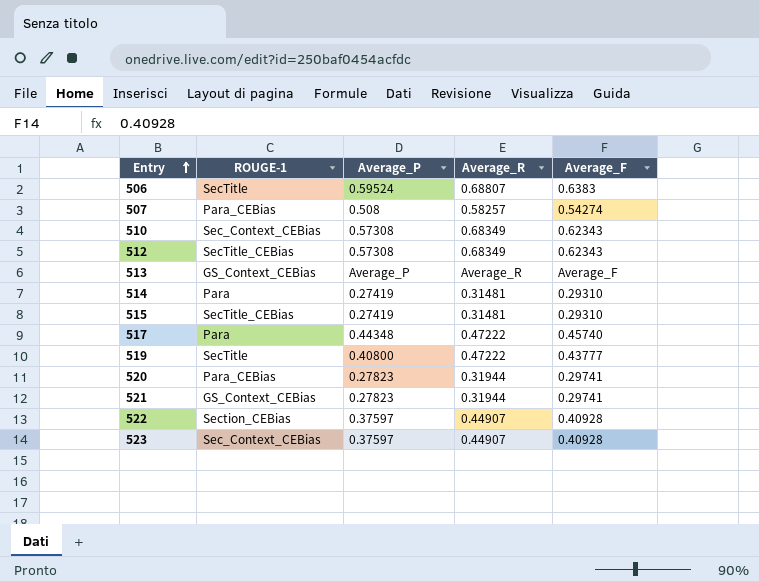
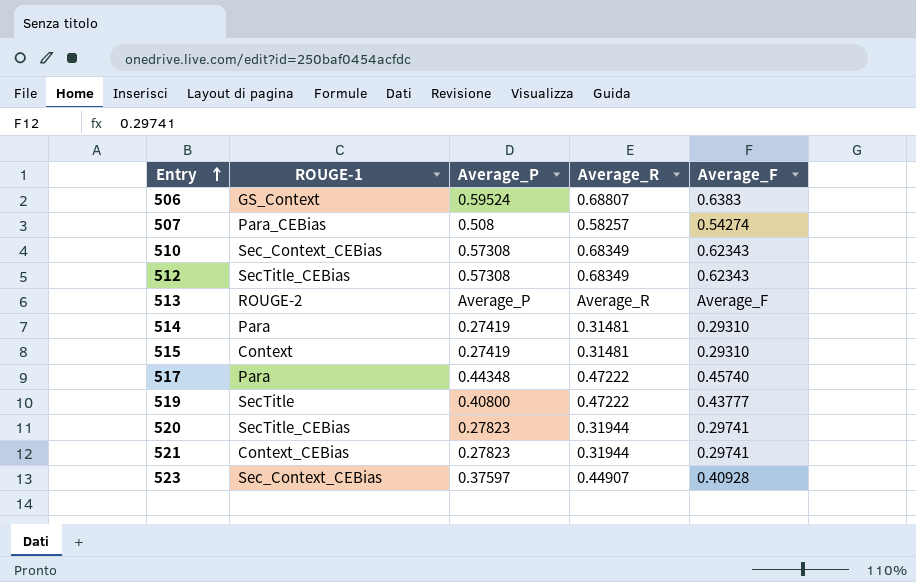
row 522: Section_CEBias | 0.37597 | 0.44907 | 0.40928 -> none
506 | ROUGE-1: SecTitle -> GS_Context
513 | ROUGE-1: GS_Context_CEBias -> ROUGE-2
515 | ROUGE-1: SecTitle_CEBias -> Context
520 | ROUGE-1: Para_CEBias -> SecTitle_CEBias
521 | ROUGE-1: GS_Context_CEBias -> Context_CEBias

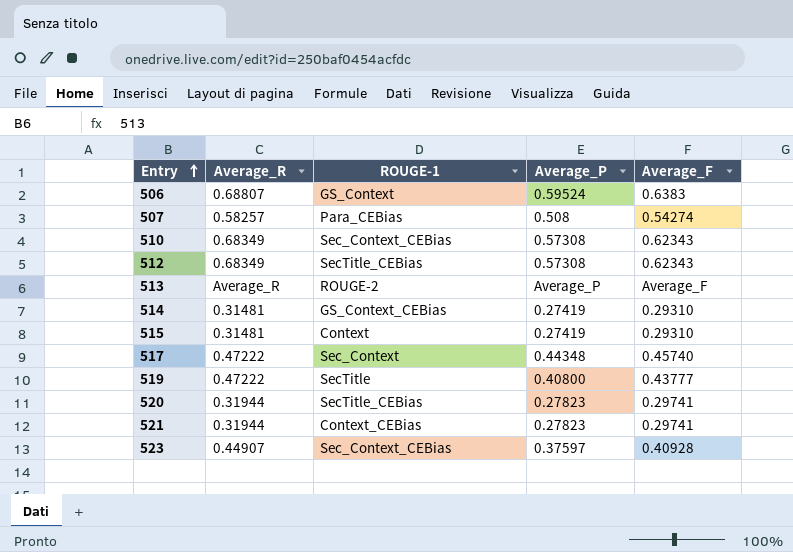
column Average_R | position: 4 -> 2
514 | ROUGE-1: Para -> GS_Context_CEBias
517 | ROUGE-1: Para -> Sec_Context

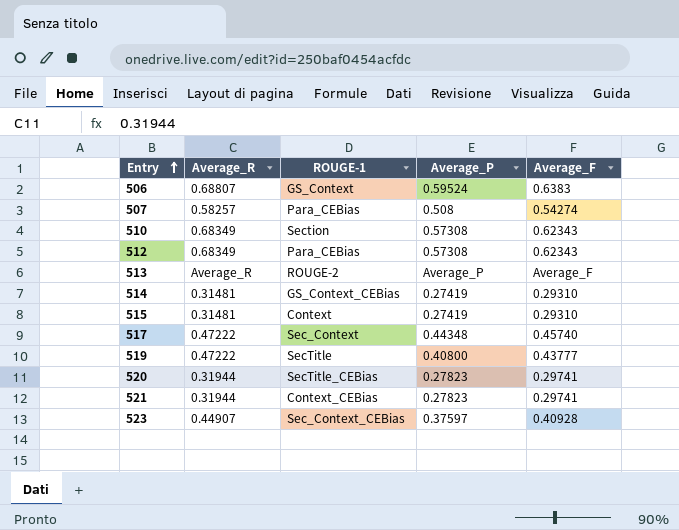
510 | ROUGE-1: Sec_Context_CEBias -> Section
512 | ROUGE-1: SecTitle_CEBias -> Para_CEBias

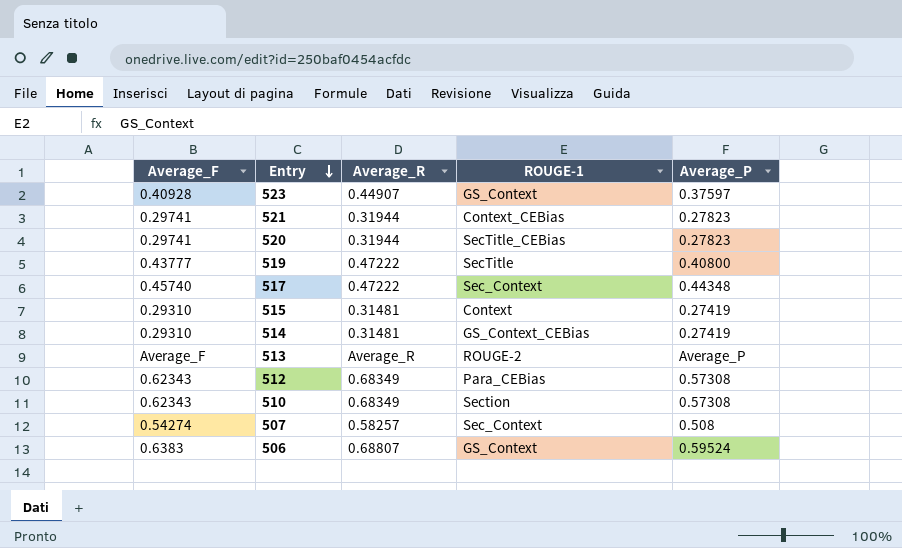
row order: Entry ascending -> Entry descending
column Average_F | position: 5 -> 1
523 | ROUGE-1: Sec_Context_CEBias -> GS_Context
507 | ROUGE-1: Para_CEBias -> Sec_Context

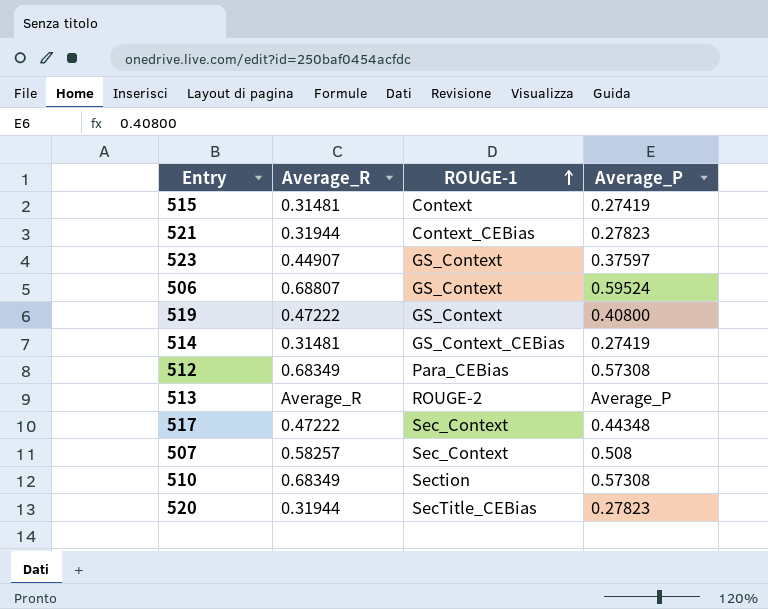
row order: Entry descending -> ROUGE-1 ascending
column Average_F | position: 1 -> none
519 | ROUGE-1: SecTitle -> GS_Context

